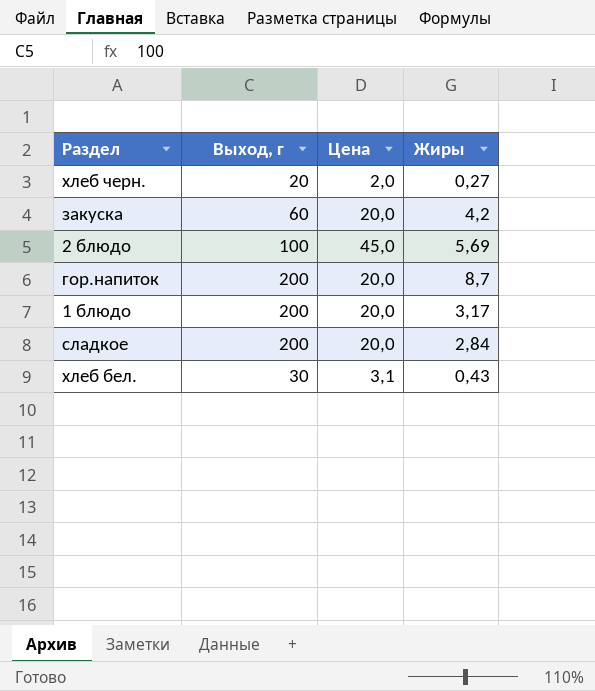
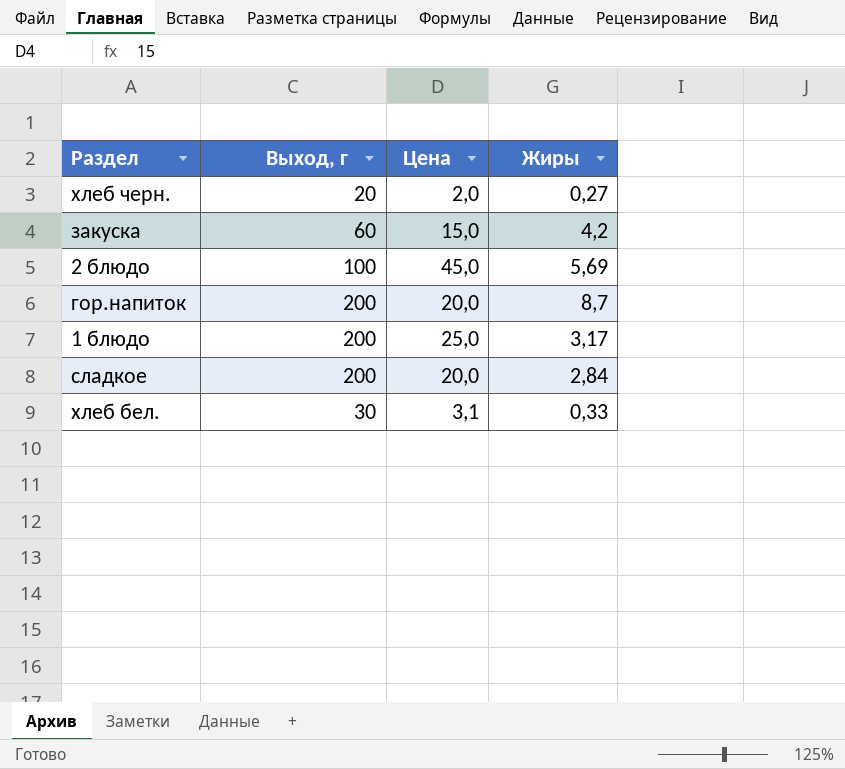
закуска | Цена: 20,0 -> 15,0
1 блюдо | Цена: 20,0 -> 25,0
хлеб бел. | Жиры: 0,43 -> 0,33

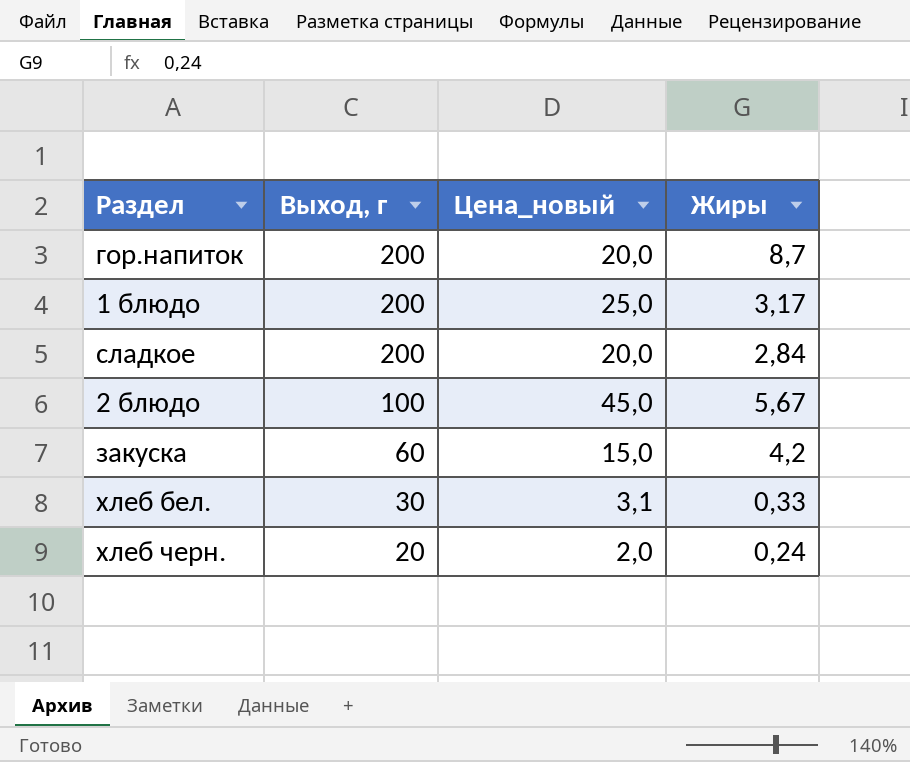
row order: none -> Выход, г descending
column name: Цена -> Цена_новый
2 блюдо | Жиры: 5,69 -> 5,67
хлеб черн. | Жиры: 0,27 -> 0,24

